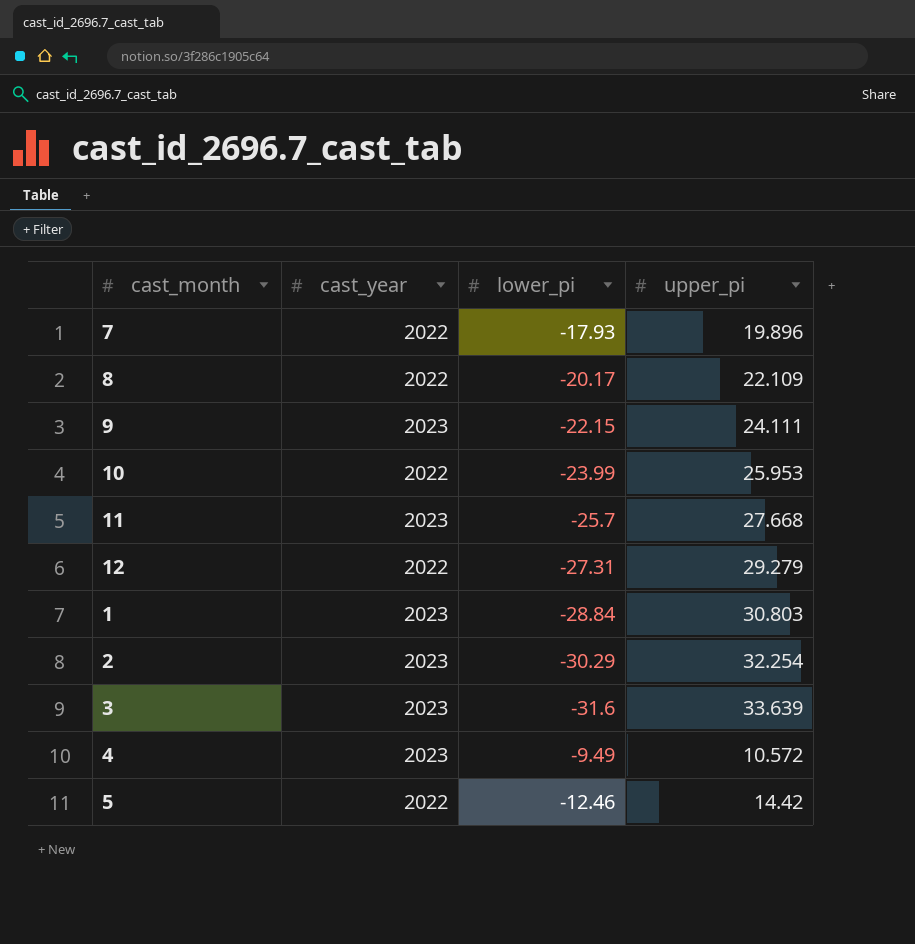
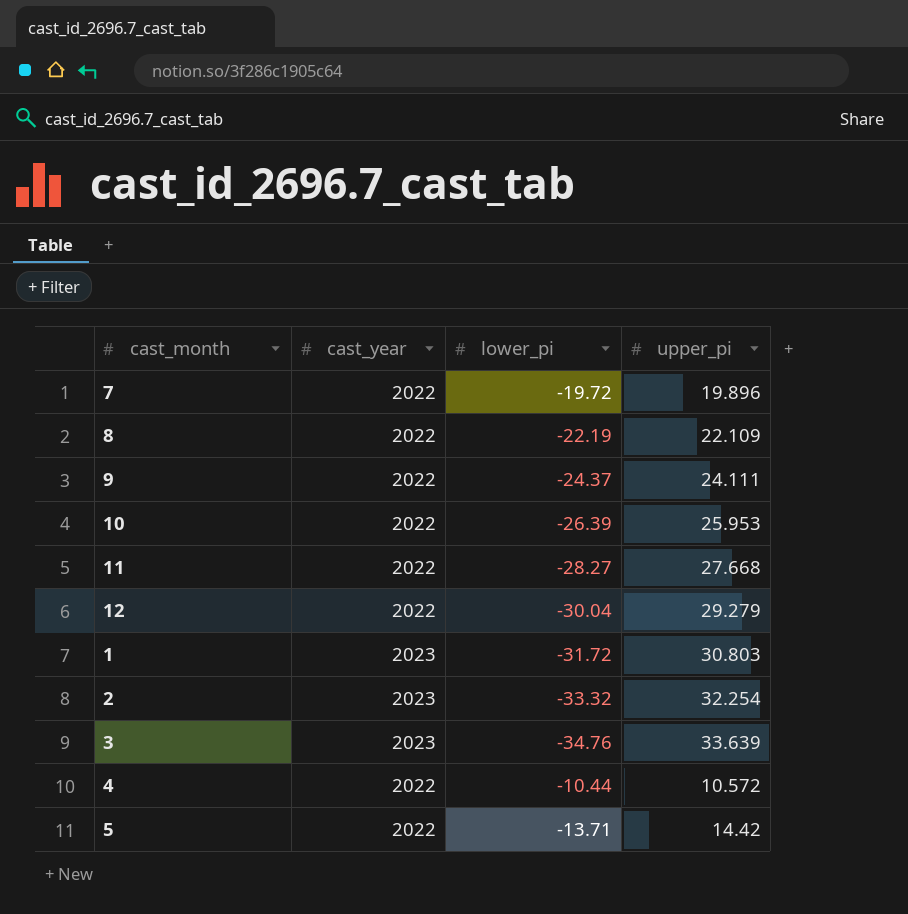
7 | lower_pi: -17.93 -> -19.72
8 | lower_pi: -20.17 -> -22.19
9 | cast_year: 2023 -> 2022
9 | lower_pi: -22.15 -> -24.37
10 | lower_pi: -23.99 -> -26.39
11 | cast_year: 2023 -> 2022
11 | lower_pi: -25.7 -> -28.27
12 | lower_pi: -27.31 -> -30.04
1 | lower_pi: -28.84 -> -31.72
2 | lower_pi: -30.29 -> -33.32
3 | lower_pi: -31.6 -> -34.76
4 | cast_year: 2023 -> 2022
4 | lower_pi: -9.49 -> -10.44
5 | lower_pi: -12.46 -> -13.71

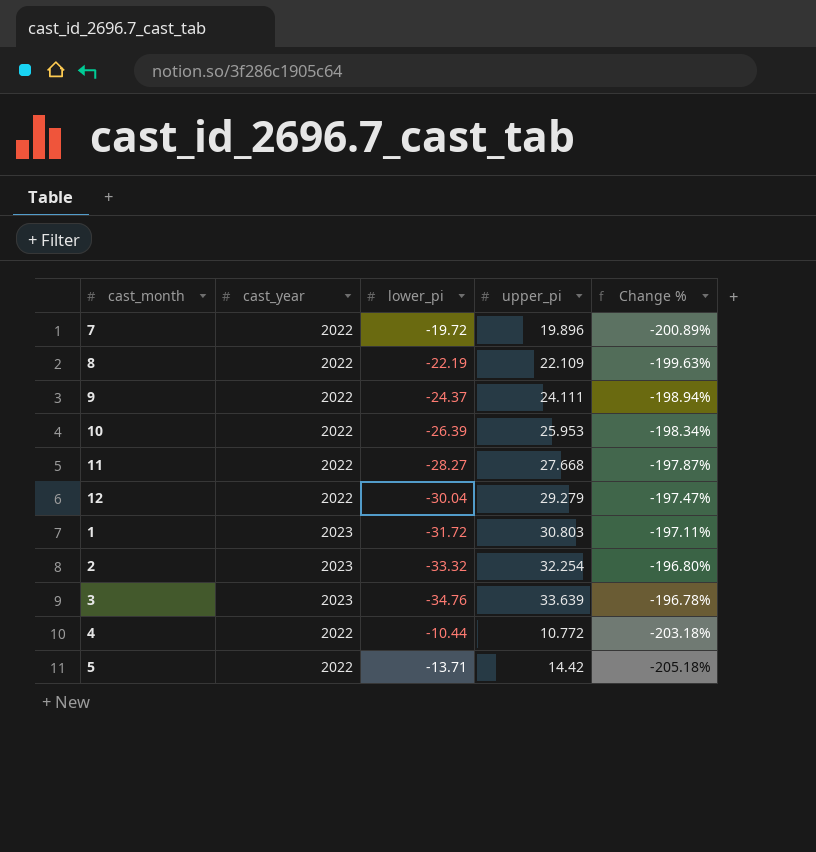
column Change % | formula: none -> ([upper_pi] - [lower_pi]) / [lower_pi]
4 | upper_pi: 10.572 -> 10.772

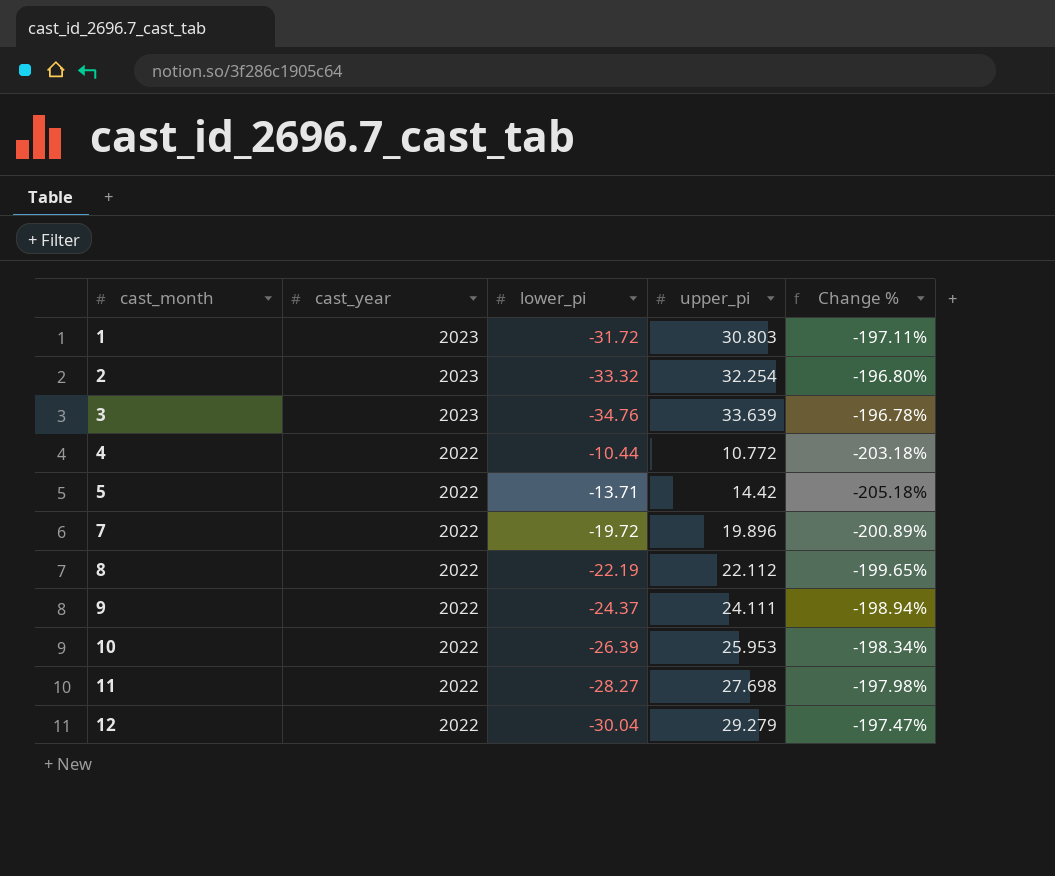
row order: none -> cast_month ascending
8 | upper_pi: 22.109 -> 22.112
8 | Change %: -199.63% -> -199.65%
11 | upper_pi: 27.668 -> 27.698
11 | Change %: -197.87% -> -197.98%

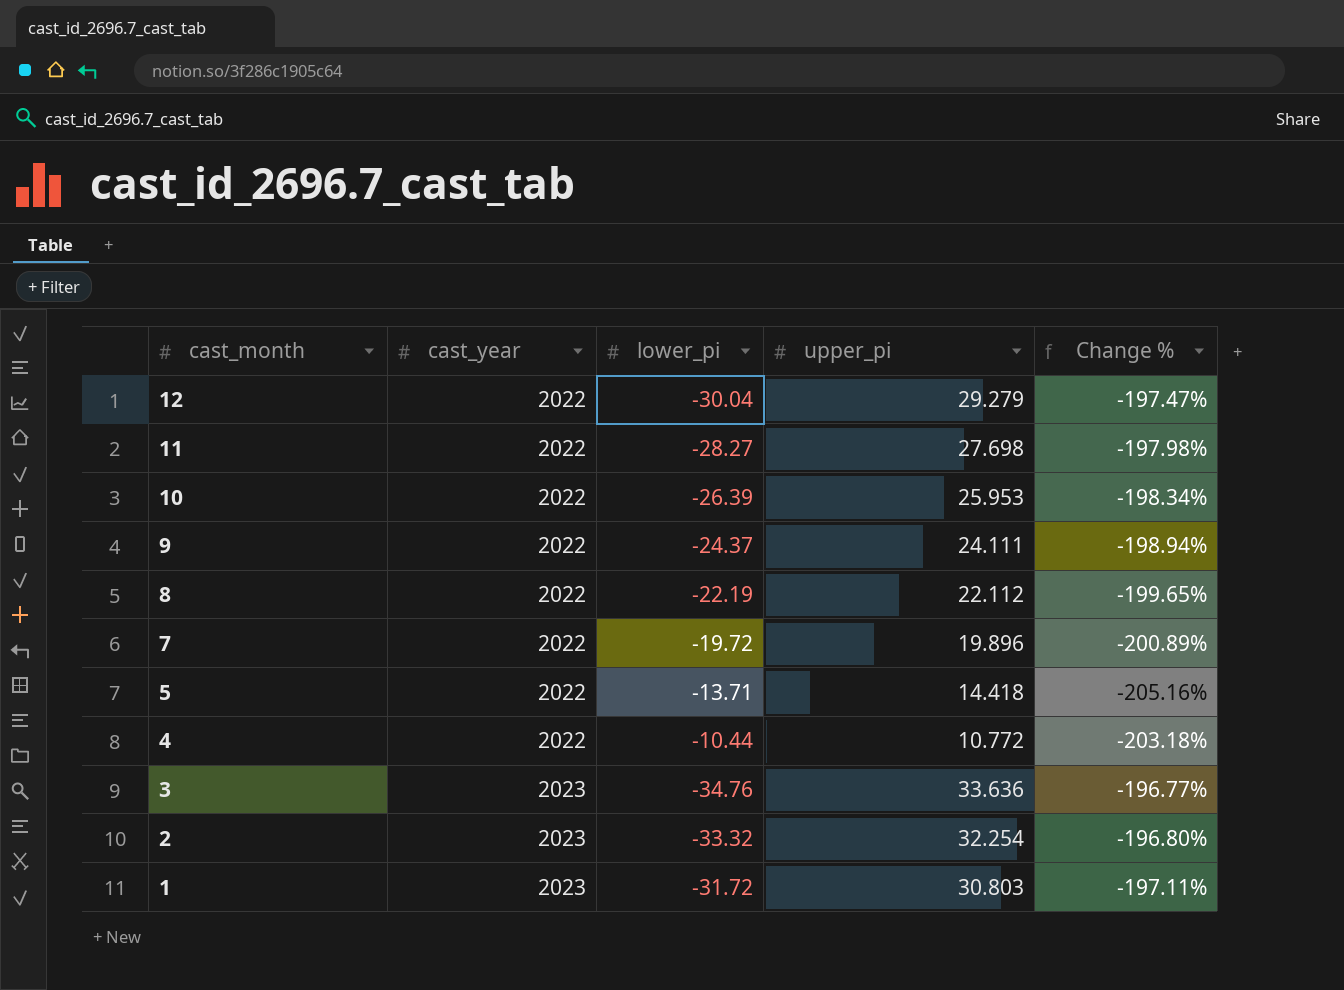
row order: cast_month ascending -> cast_month descending
5 | upper_pi: 14.42 -> 14.418
5 | Change %: -205.18% -> -205.16%
3 | upper_pi: 33.639 -> 33.636
3 | Change %: -196.78% -> -196.77%

